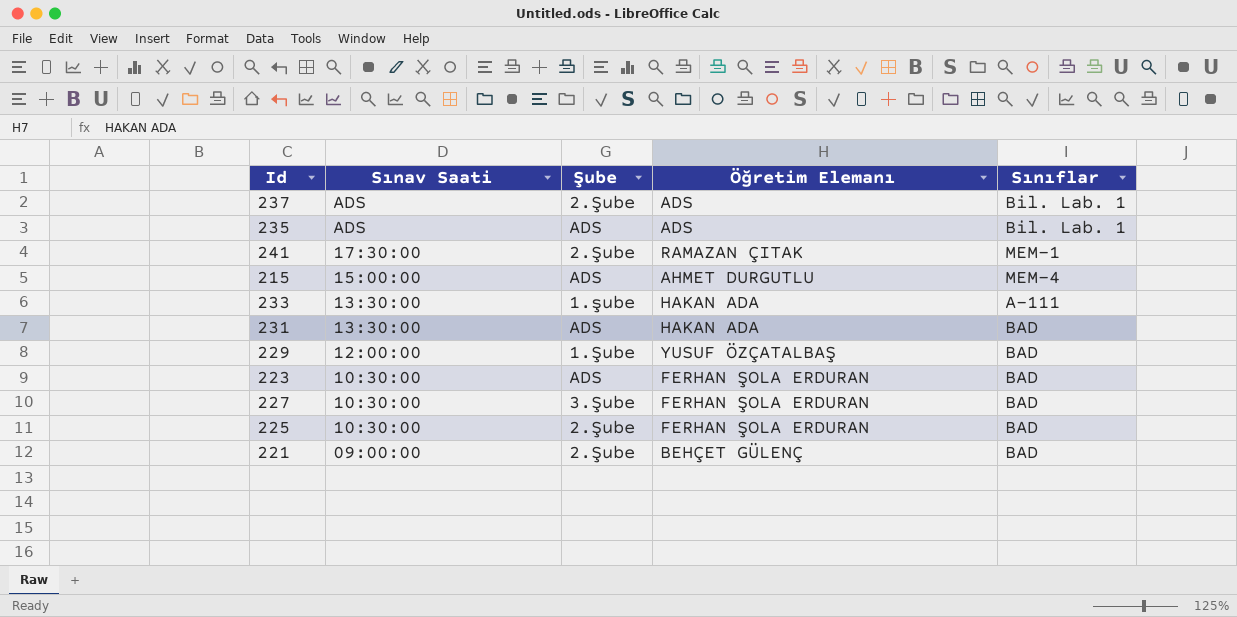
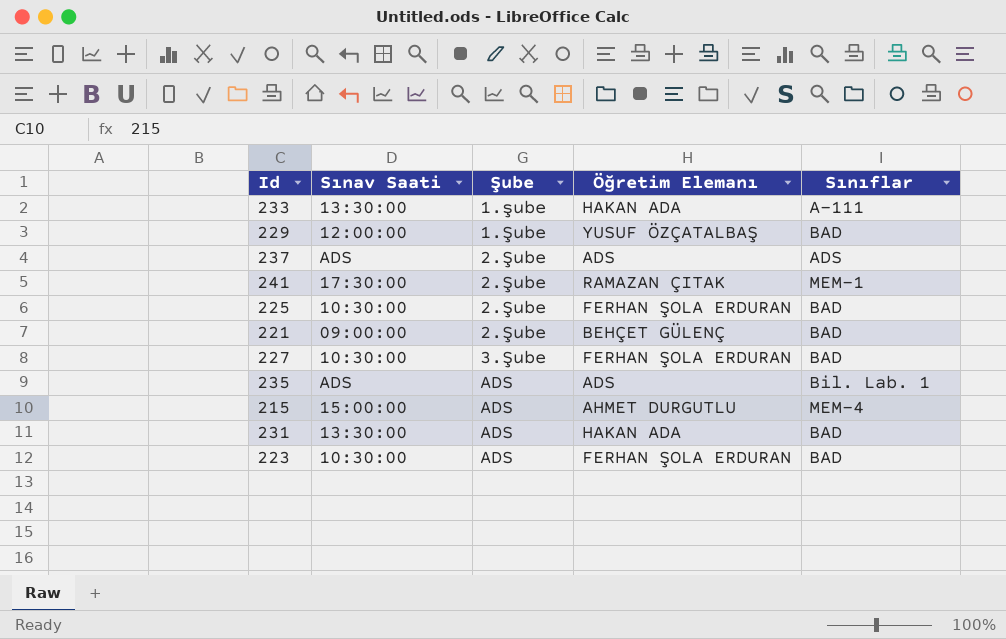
row order: Sınav Saati descending -> Şube ascending
237 | Sınıflar: Bil. Lab. 1 -> ADS

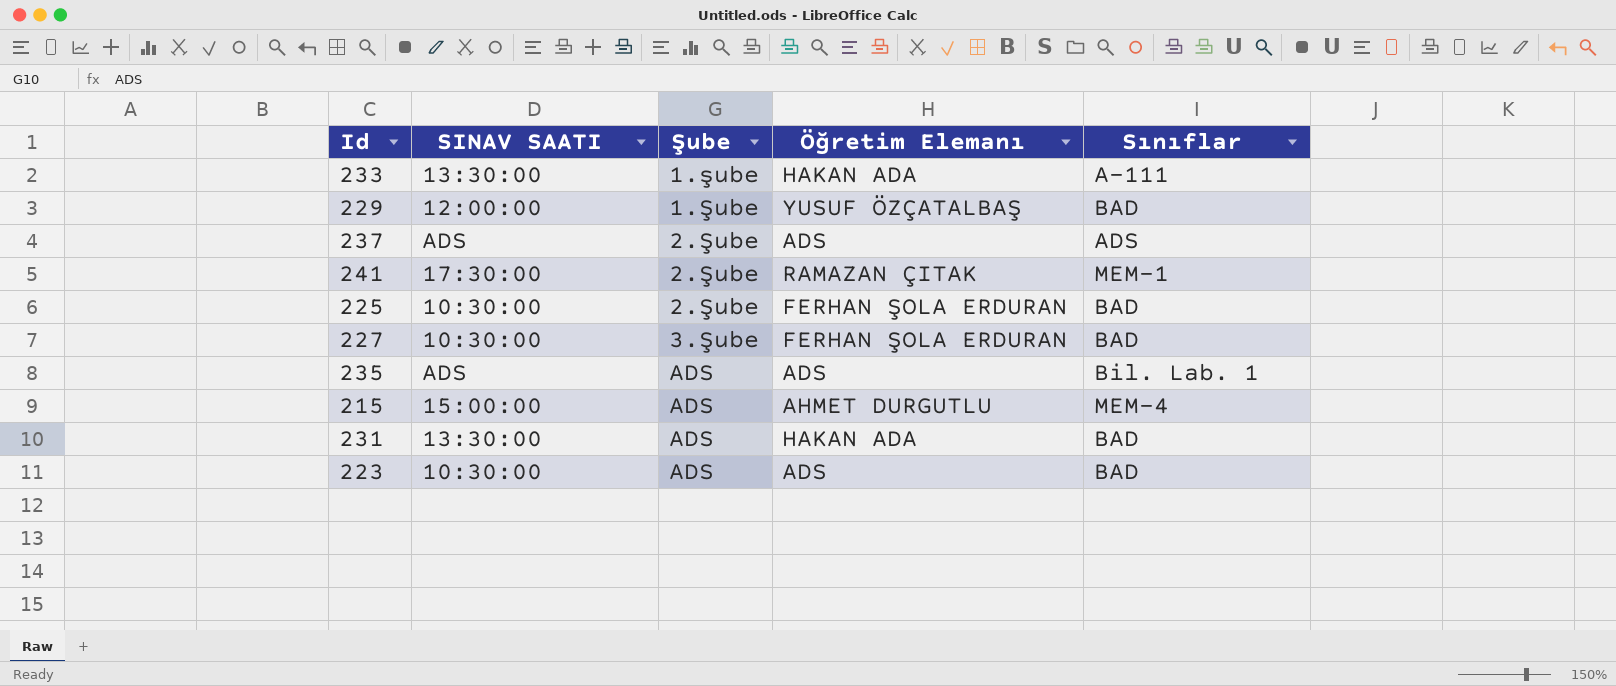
column name: Sınav Saati -> SINAV SAATI
row 221: 09:00:00 | 2.Şube | BEHÇET GÜLENÇ | BAD -> none
223 | Öğretim Elemanı: FERHAN ŞOLA ERDURAN -> ADS

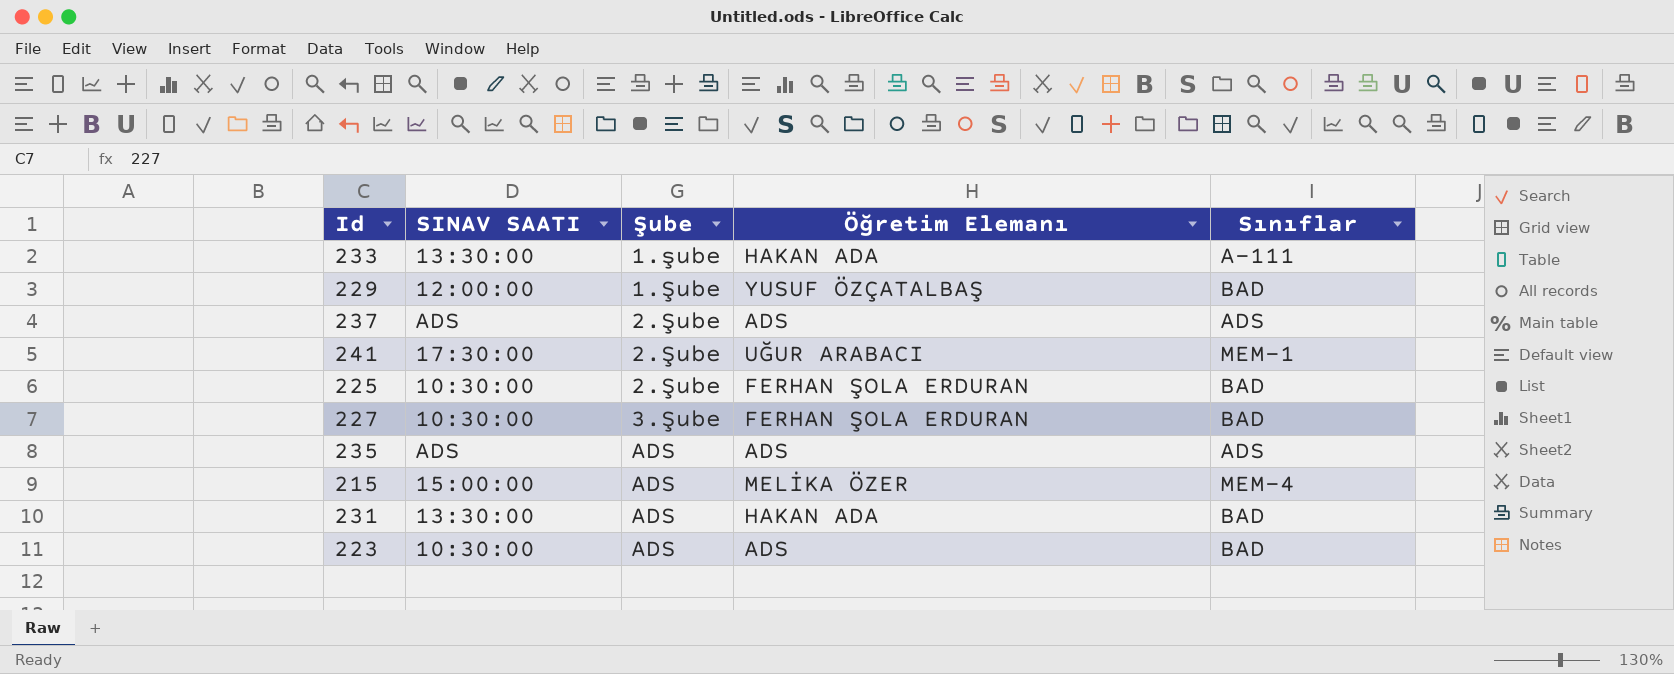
241 | Öğretim Elemanı: RAMAZAN ÇITAK -> UĞUR ARABACI
235 | Sınıflar: Bil. Lab. 1 -> ADS
215 | Öğretim Elemanı: AHMET DURGUTLU -> MELİKA ÖZER

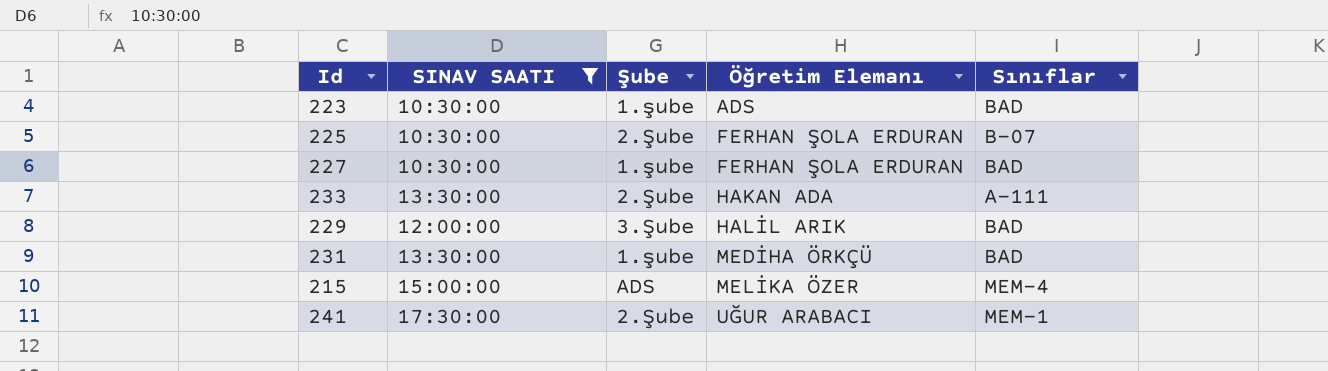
filter: none -> SINAV SAATI != ADS
row order: Şube ascending -> Öğretim Elemanı ascending
223 | Şube: ADS -> 1.şube
225 | Sınıflar: BAD -> B-07
227 | Şube: 3.Şube -> 1.şube
233 | Şube: 1.şube -> 2.Şube
229 | Şube: 1.Şube -> 3.Şube
229 | Öğretim Elemanı: YUSUF ÖZÇATALBAŞ -> HALİL ARIK
231 | Şube: ADS -> 1.şube
231 | Öğretim Elemanı: HAKAN ADA -> MEDİHA ÖRKÇÜ

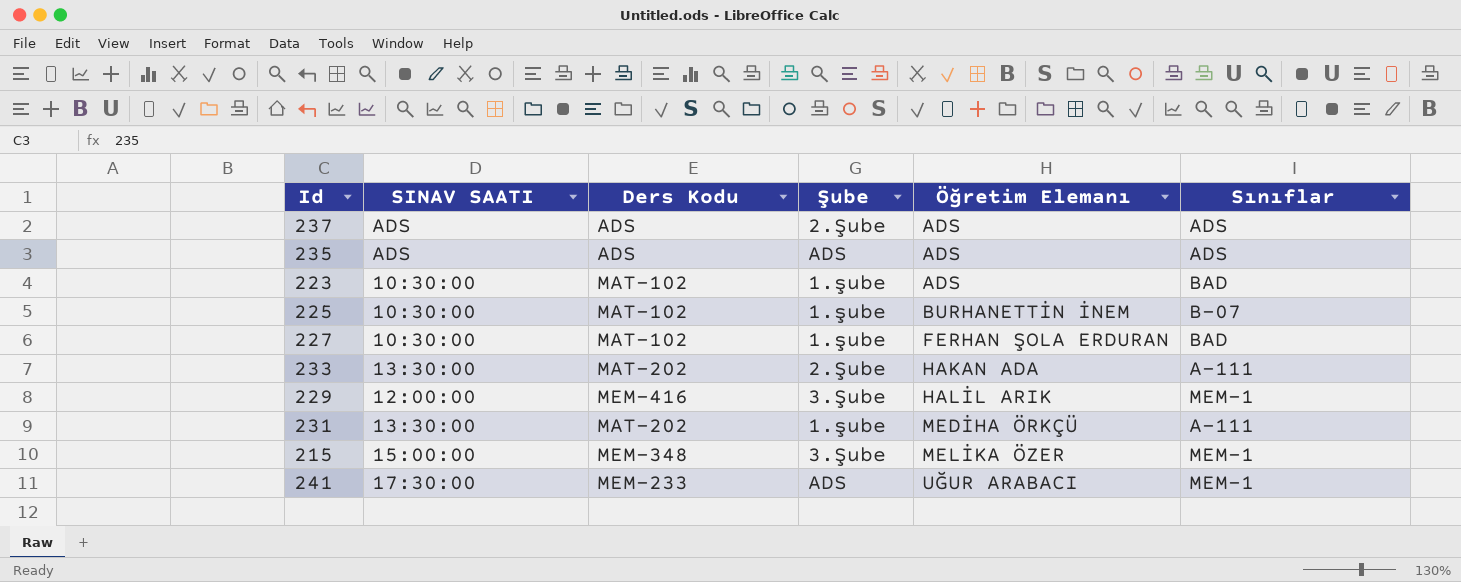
filter: SINAV SAATI != ADS -> none
column Ders Kodu | position: none -> 3
225 | Şube: 2.Şube -> 1.şube
225 | Öğretim Elemanı: FERHAN ŞOLA ERDURAN -> BURHANETTİN İNEM
229 | Sınıflar: BAD -> MEM-1
231 | Sınıflar: BAD -> A-111
215 | Şube: ADS -> 3.Şube
215 | Sınıflar: MEM-4 -> MEM-1
241 | Şube: 2.Şube -> ADS

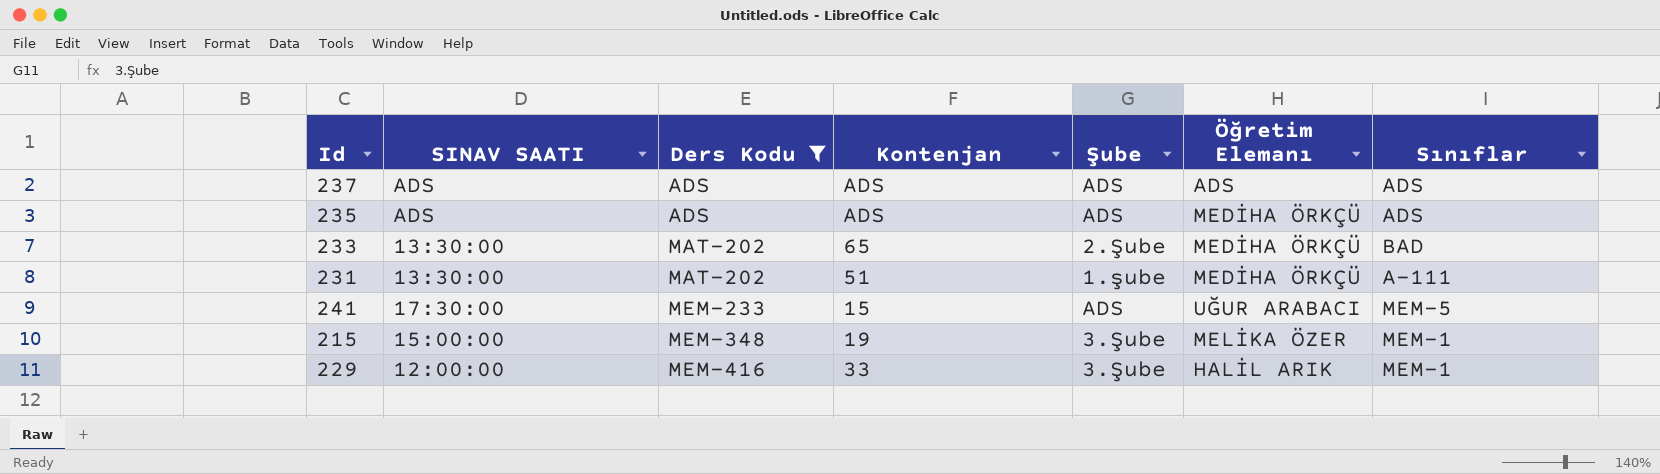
filter: none -> Ders Kodu != MAT-102
row order: Öğretim Elemanı ascending -> Ders Kodu ascending
column Kontenjan | position: none -> 4
237 | Şube: 2.Şube -> ADS
235 | Öğretim Elemanı: ADS -> MEDİHA ÖRKÇÜ
233 | Öğretim Elemanı: HAKAN ADA -> MEDİHA ÖRKÇÜ
233 | Sınıflar: A-111 -> BAD
241 | Sınıflar: MEM-1 -> MEM-5

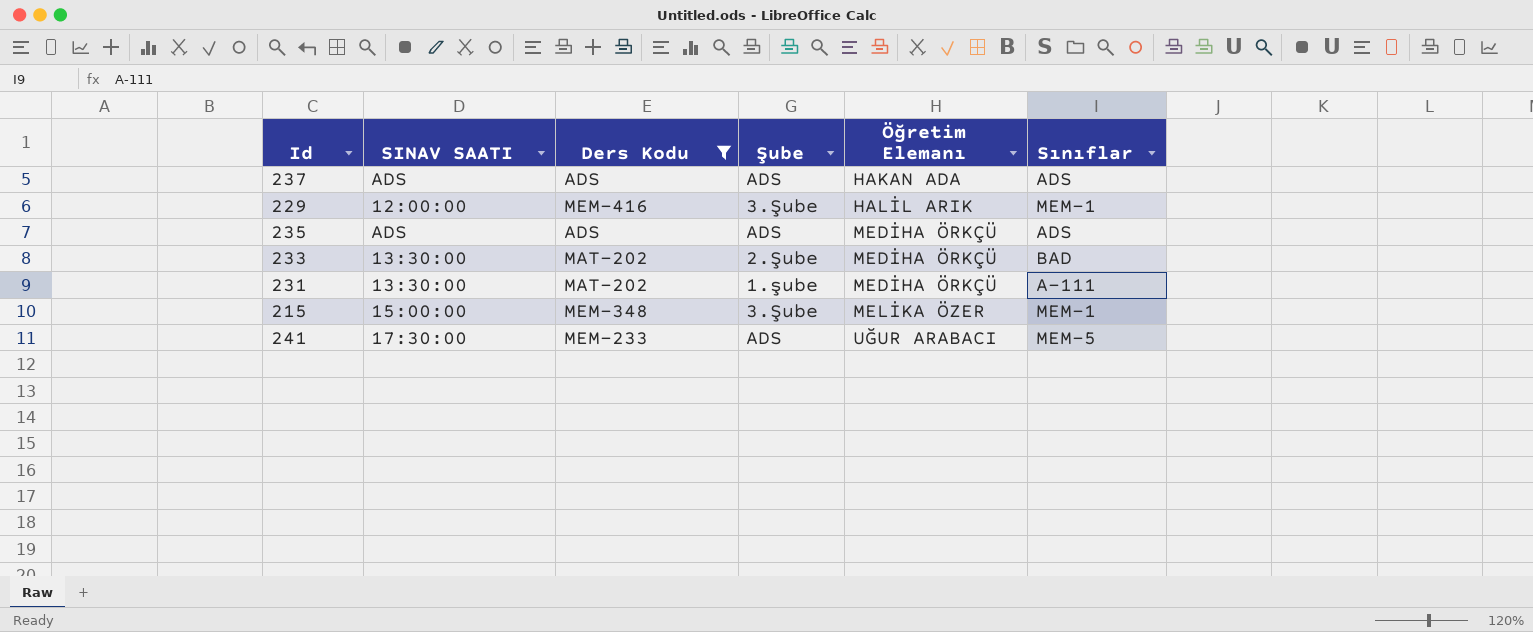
row order: Ders Kodu ascending -> Öğretim Elemanı ascending
column Kontenjan | position: 4 -> none
237 | Öğretim Elemanı: ADS -> HAKAN ADA

